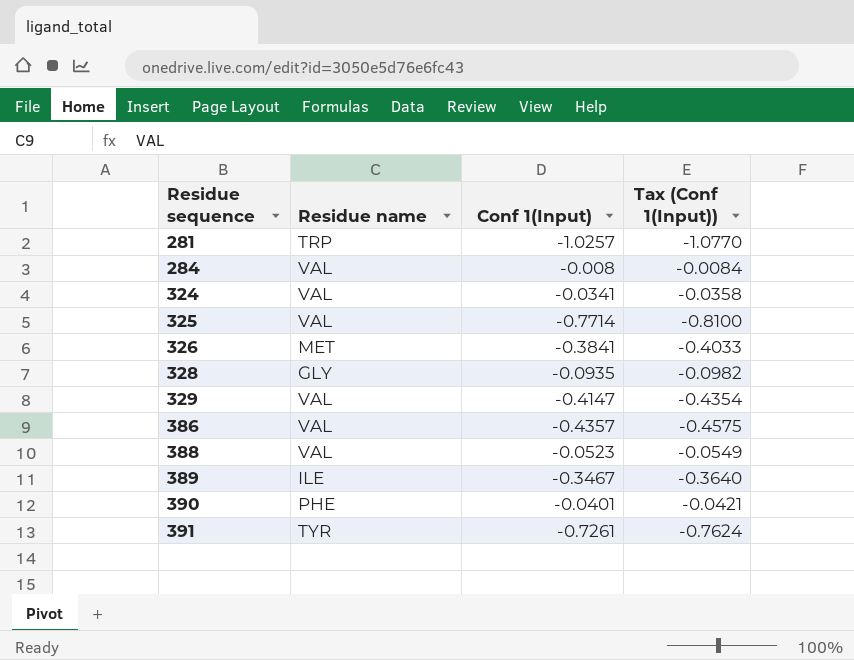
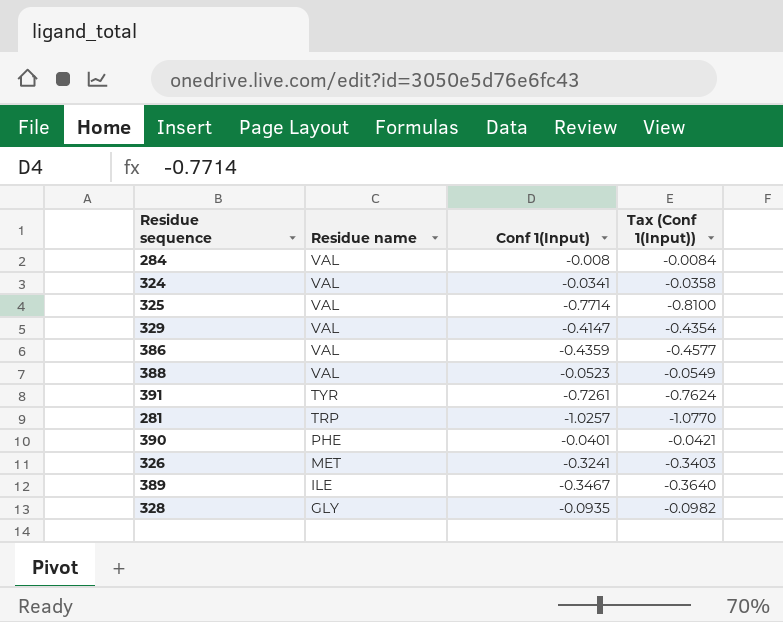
row order: Residue sequence ascending -> Residue name descending
386 | Conf 1(Input): -0.4357 -> -0.4359
386 | Tax (Conf 1(Input)): -0.4575 -> -0.4577
326 | Conf 1(Input): -0.3841 -> -0.3241
326 | Tax (Conf 1(Input)): -0.4033 -> -0.3403

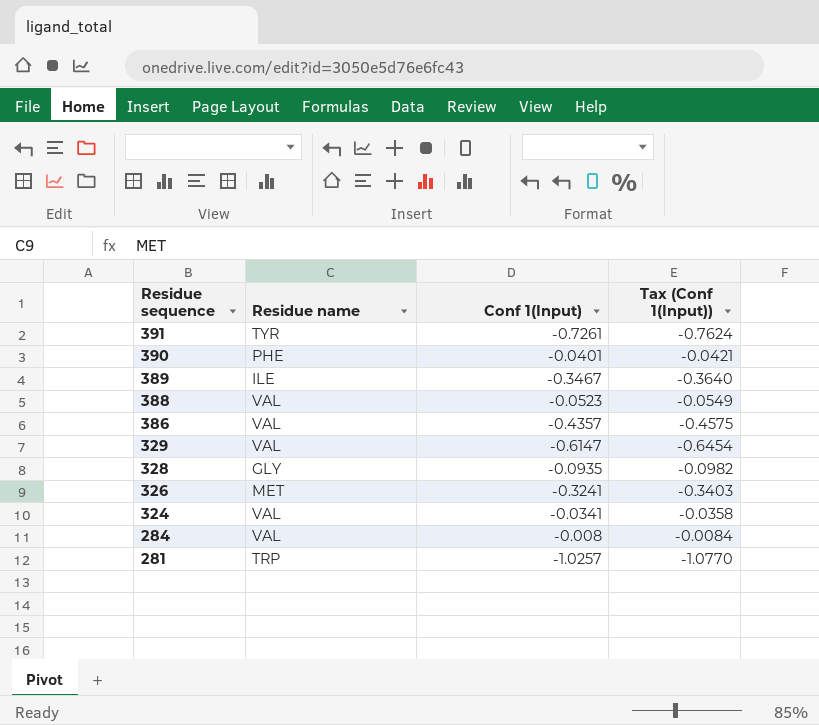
row order: Residue name descending -> Residue sequence descending
row 325: VAL | -0.7714 | -0.8100 -> none
386 | Conf 1(Input): -0.4359 -> -0.4357
386 | Tax (Conf 1(Input)): -0.4577 -> -0.4575
329 | Conf 1(Input): -0.4147 -> -0.6147
329 | Tax (Conf 1(Input)): -0.4354 -> -0.6454

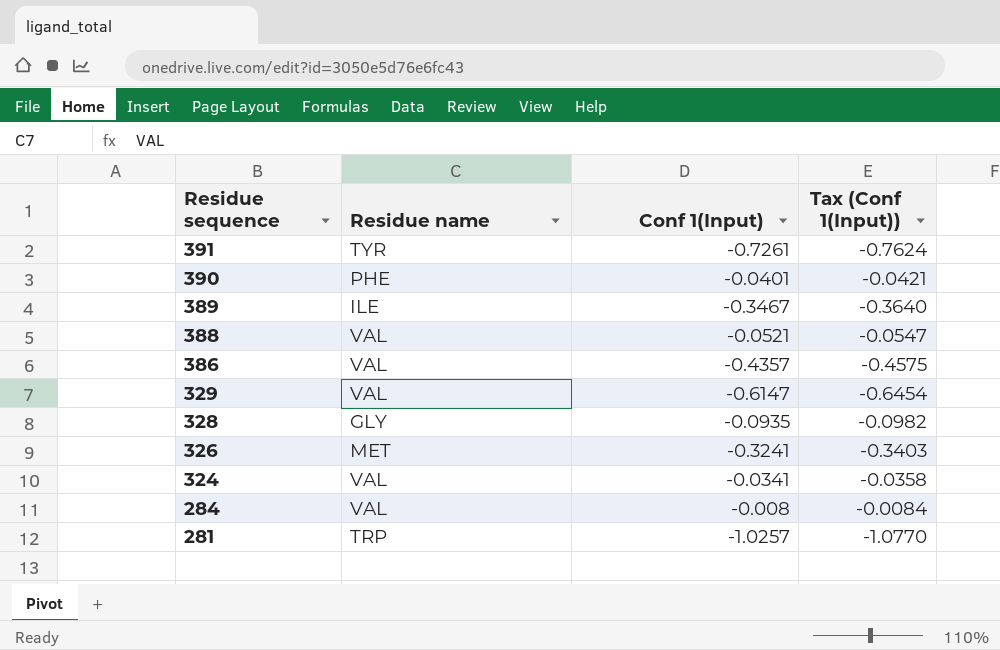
388 | Conf 1(Input): -0.0523 -> -0.0521
388 | Tax (Conf 1(Input)): -0.0549 -> -0.0547

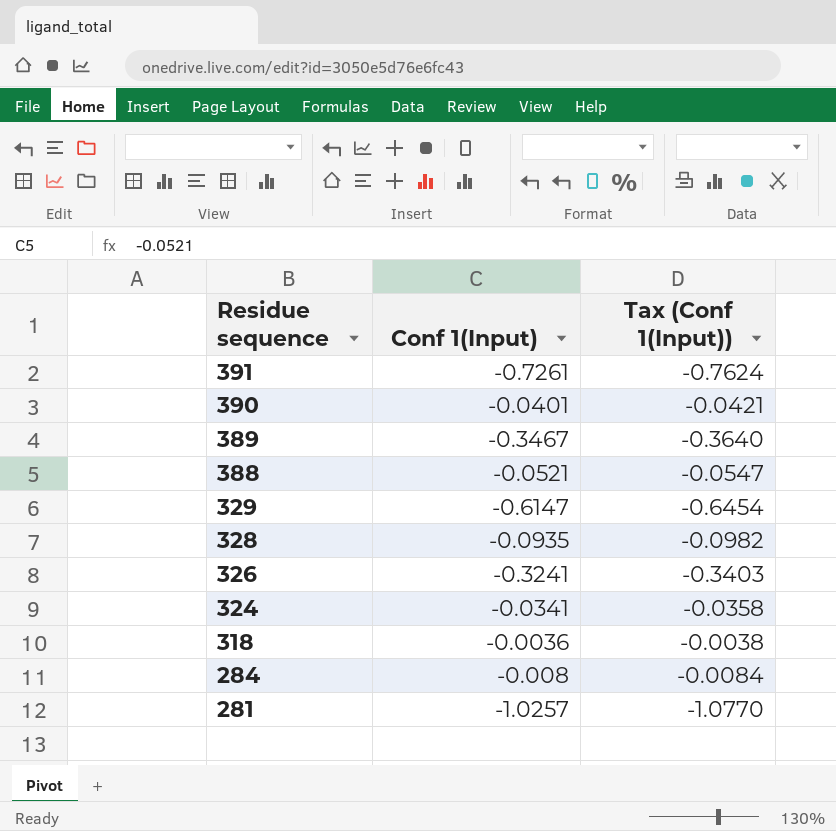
column Residue name | position: 2 -> none
row 386: VAL | -0.4357 | -0.4575 -> none
row 318: none -> -0.0036 | -0.0038

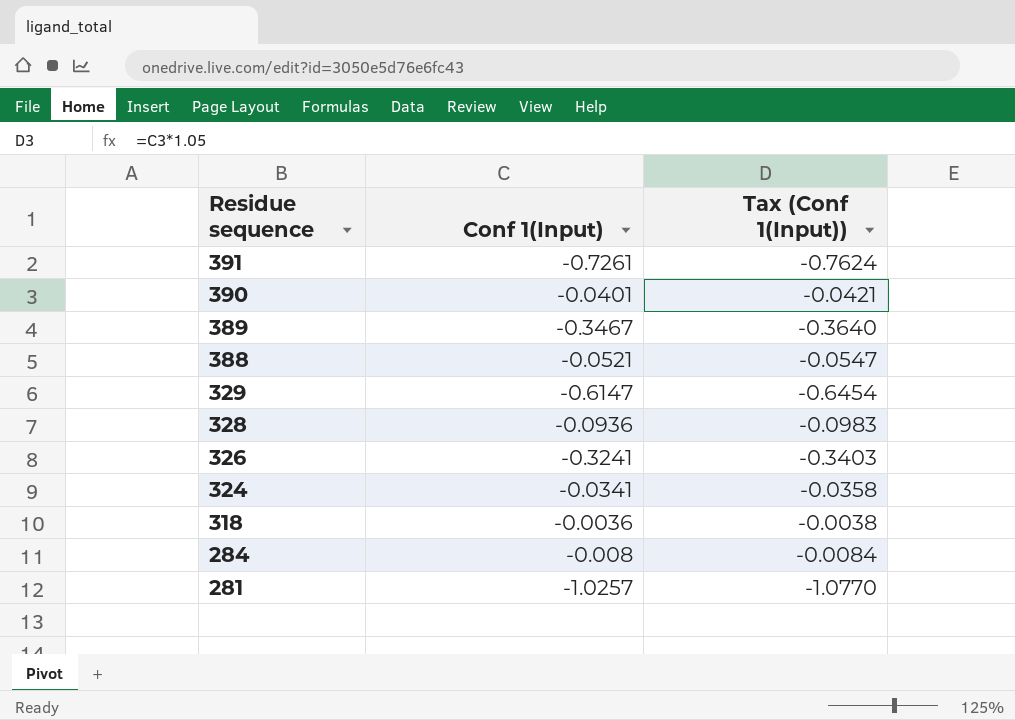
328 | Conf 1(Input): -0.0935 -> -0.0936
328 | Tax (Conf 1(Input)): -0.0982 -> -0.0983

